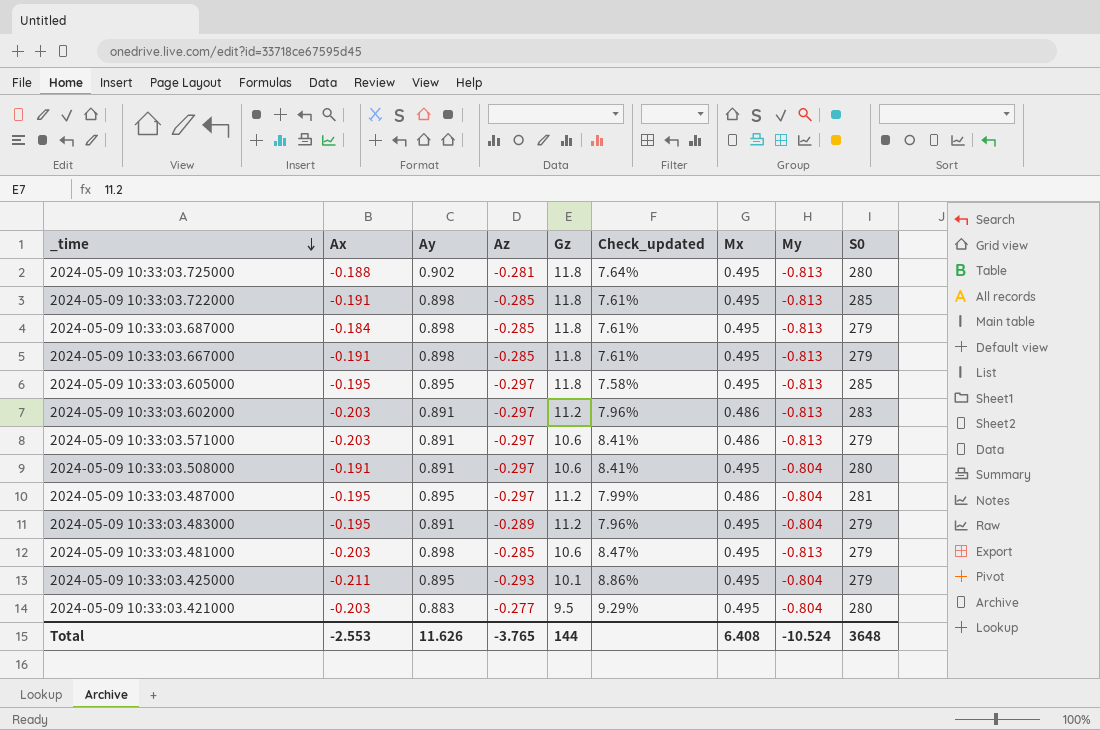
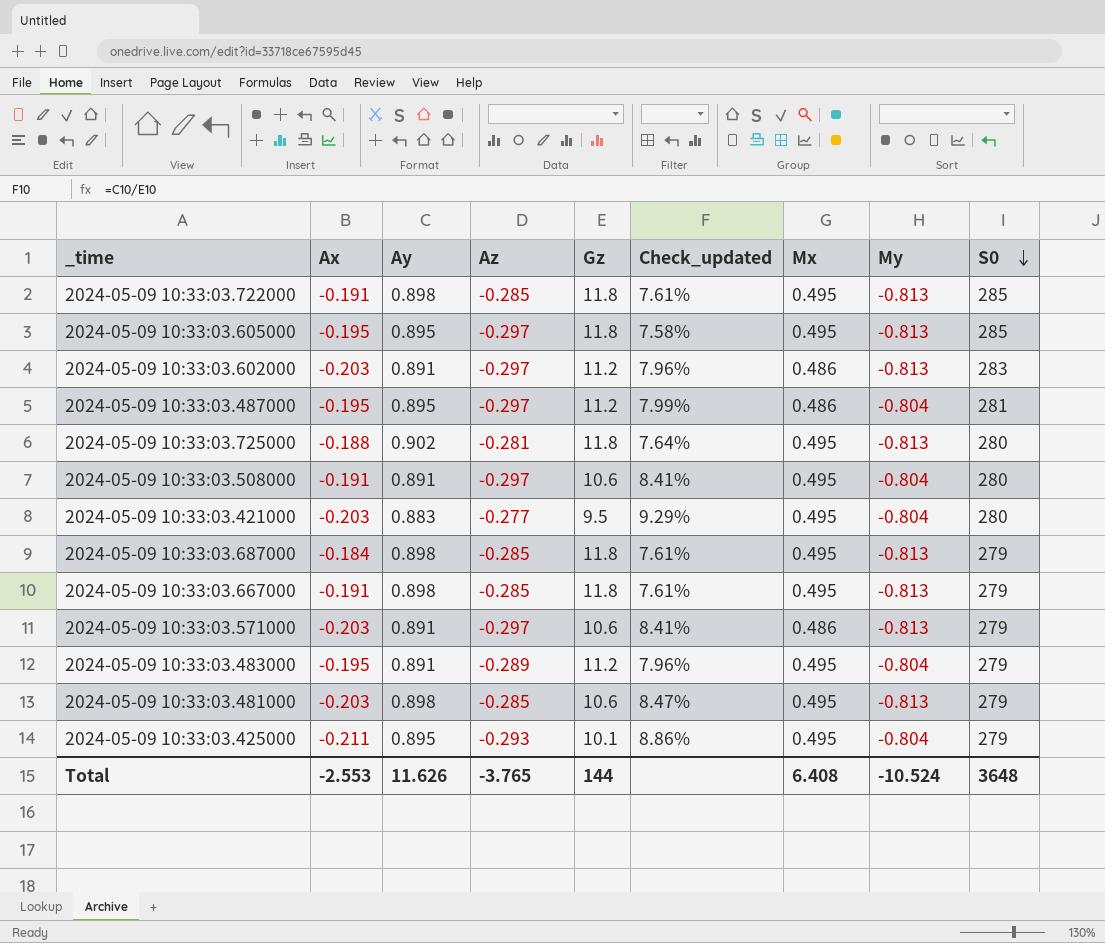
row order: _time descending -> S0 descending

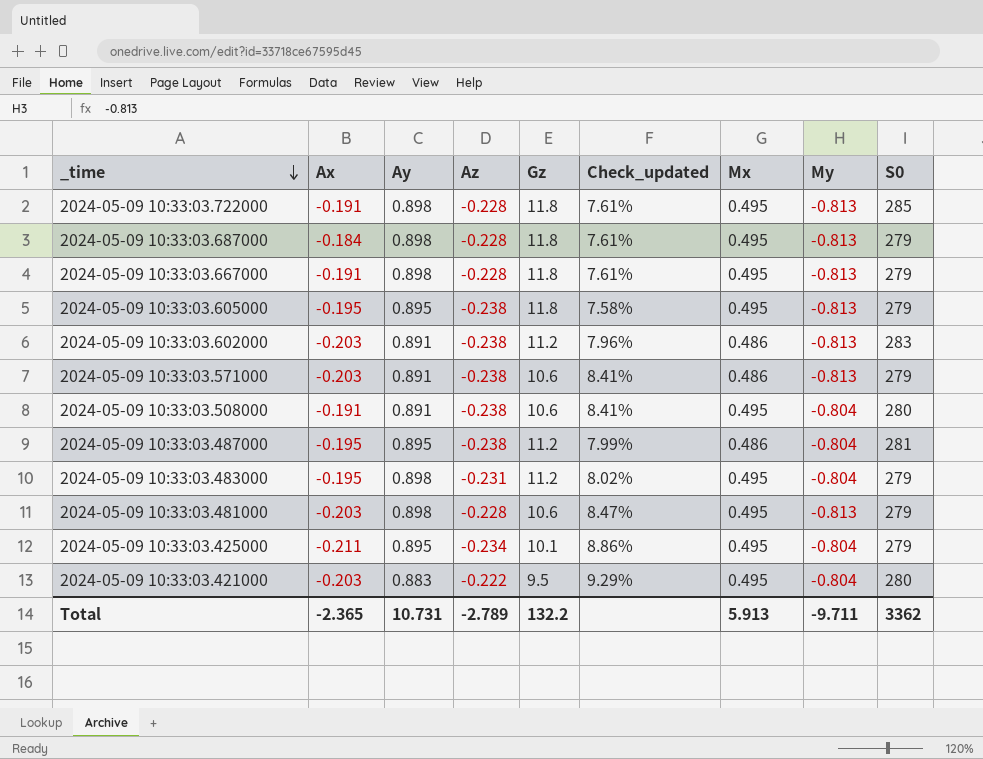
row order: S0 descending -> _time descending
row 2024-05-09 10:33:03.725000: -0.188 | 0.902 | -0.281 | 11.8 | 7.64% | 0.495 | -0.813 | 280 -> none
2024-05-09 10:33:03.722000 | Az: -0.285 -> -0.228
2024-05-09 10:33:03.687000 | Az: -0.285 -> -0.228
2024-05-09 10:33:03.667000 | Az: -0.285 -> -0.228
2024-05-09 10:33:03.605000 | Az: -0.297 -> -0.238
2024-05-09 10:33:03.605000 | S0: 285 -> 279
2024-05-09 10:33:03.602000 | Az: -0.297 -> -0.238
2024-05-09 10:33:03.571000 | Az: -0.297 -> -0.238
2024-05-09 10:33:03.508000 | Az: -0.297 -> -0.238
2024-05-09 10:33:03.487000 | Az: -0.297 -> -0.238
2024-05-09 10:33:03.483000 | Ay: 0.891 -> 0.898
2024-05-09 10:33:03.483000 | Az: -0.289 -> -0.231
2024-05-09 10:33:03.483000 | Check_updated: 7.96% -> 8.02%
2024-05-09 10:33:03.481000 | Az: -0.285 -> -0.228
2024-05-09 10:33:03.425000 | Az: -0.293 -> -0.234
2024-05-09 10:33:03.421000 | Az: -0.277 -> -0.222
Total | Ax: -2.553 -> -2.365
Total | Ay: 11.626 -> 10.731
Total | Az: -3.765 -> -2.789
Total | Gz: 144 -> 132.2
Total | Mx: 6.408 -> 5.913
Total | My: -10.524 -> -9.711
Total | S0: 3648 -> 3362

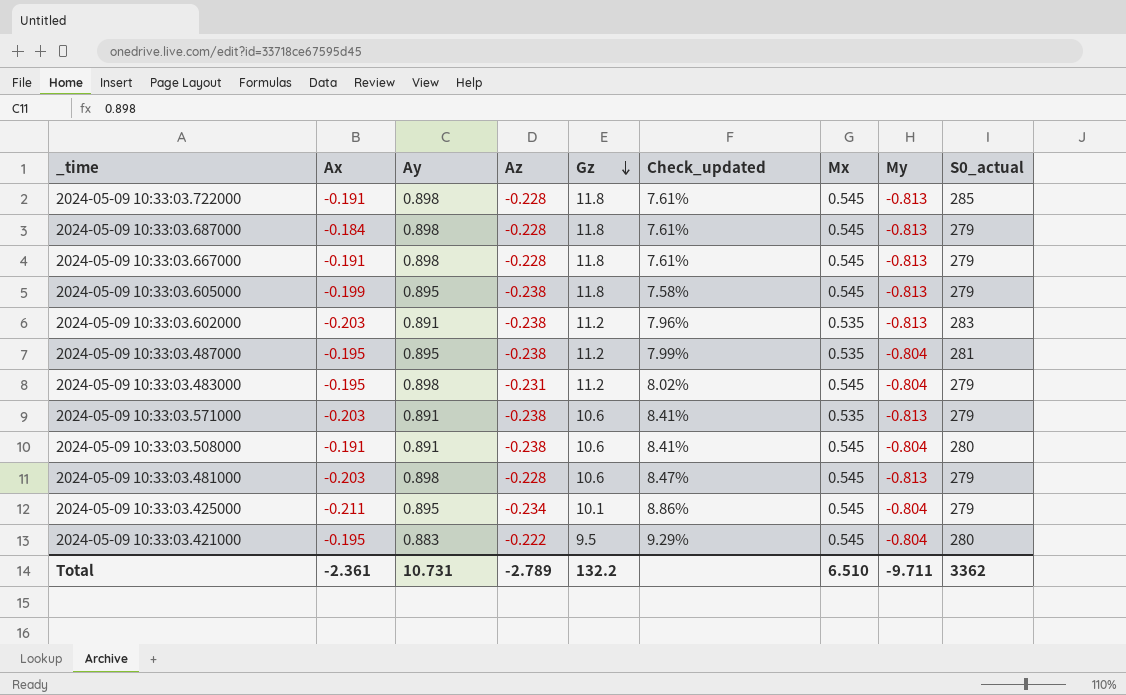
row order: _time descending -> Gz descending
column name: S0 -> S0_actual
2024-05-09 10:33:03.722000 | Mx: 0.495 -> 0.545
2024-05-09 10:33:03.687000 | Mx: 0.495 -> 0.545
2024-05-09 10:33:03.667000 | Mx: 0.495 -> 0.545
2024-05-09 10:33:03.605000 | Ax: -0.195 -> -0.199
2024-05-09 10:33:03.605000 | Mx: 0.495 -> 0.545
2024-05-09 10:33:03.602000 | Mx: 0.486 -> 0.535
2024-05-09 10:33:03.487000 | Mx: 0.486 -> 0.535
2024-05-09 10:33:03.483000 | Mx: 0.495 -> 0.545
2024-05-09 10:33:03.571000 | Mx: 0.486 -> 0.535
2024-05-09 10:33:03.508000 | Mx: 0.495 -> 0.545
2024-05-09 10:33:03.481000 | Mx: 0.495 -> 0.545
2024-05-09 10:33:03.425000 | Mx: 0.495 -> 0.545
2024-05-09 10:33:03.421000 | Ax: -0.203 -> -0.195
2024-05-09 10:33:03.421000 | Mx: 0.495 -> 0.545
Total | Ax: -2.365 -> -2.361
Total | Mx: 5.913 -> 6.510

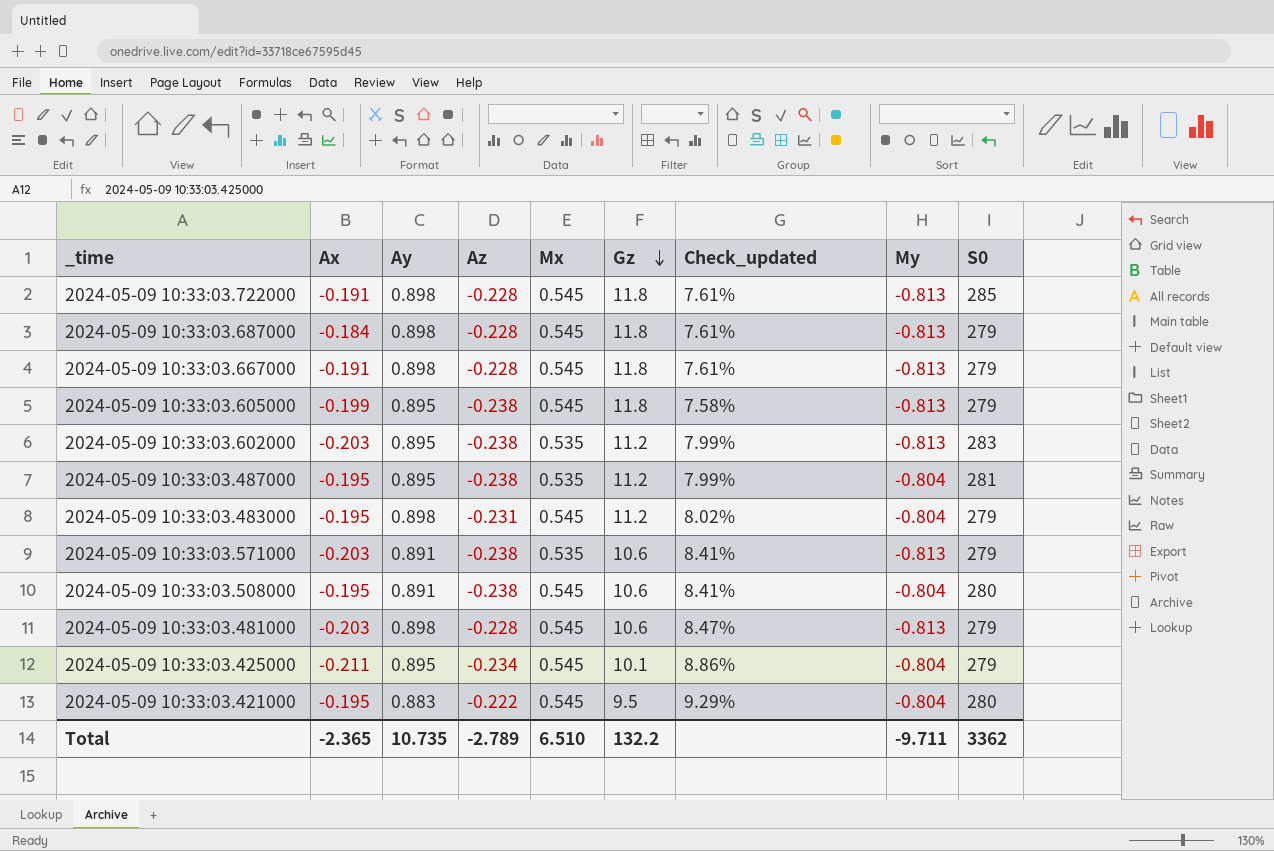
column Mx | position: 7 -> 5
column name: S0_actual -> S0
2024-05-09 10:33:03.602000 | Ay: 0.891 -> 0.895
2024-05-09 10:33:03.602000 | Check_updated: 7.96% -> 7.99%
2024-05-09 10:33:03.508000 | Ax: -0.191 -> -0.195
Total | Ax: -2.361 -> -2.365
Total | Ay: 10.731 -> 10.735

